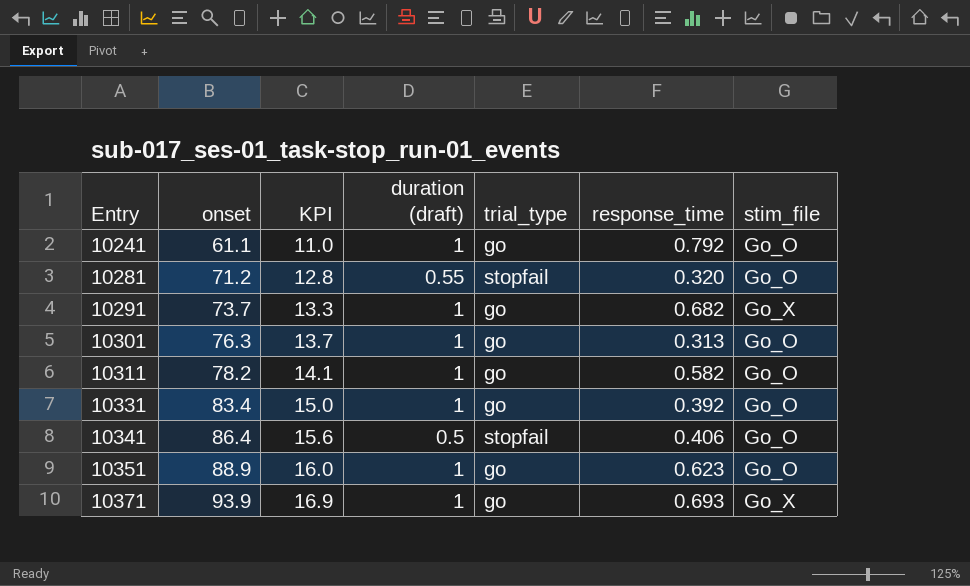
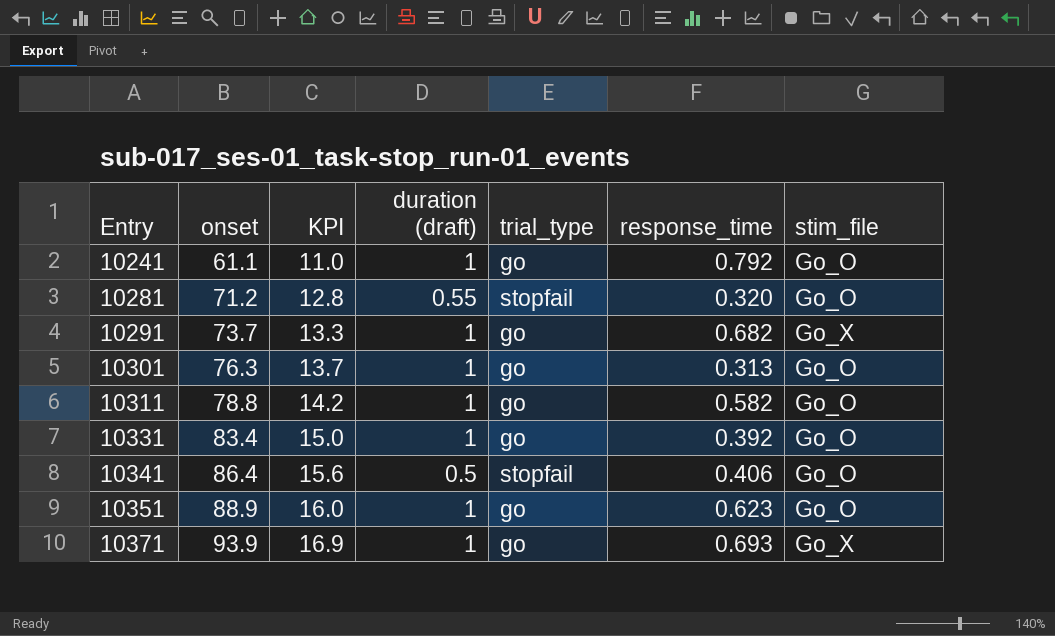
10311 | onset: 78.2 -> 78.8
10311 | KPI: 14.1 -> 14.2

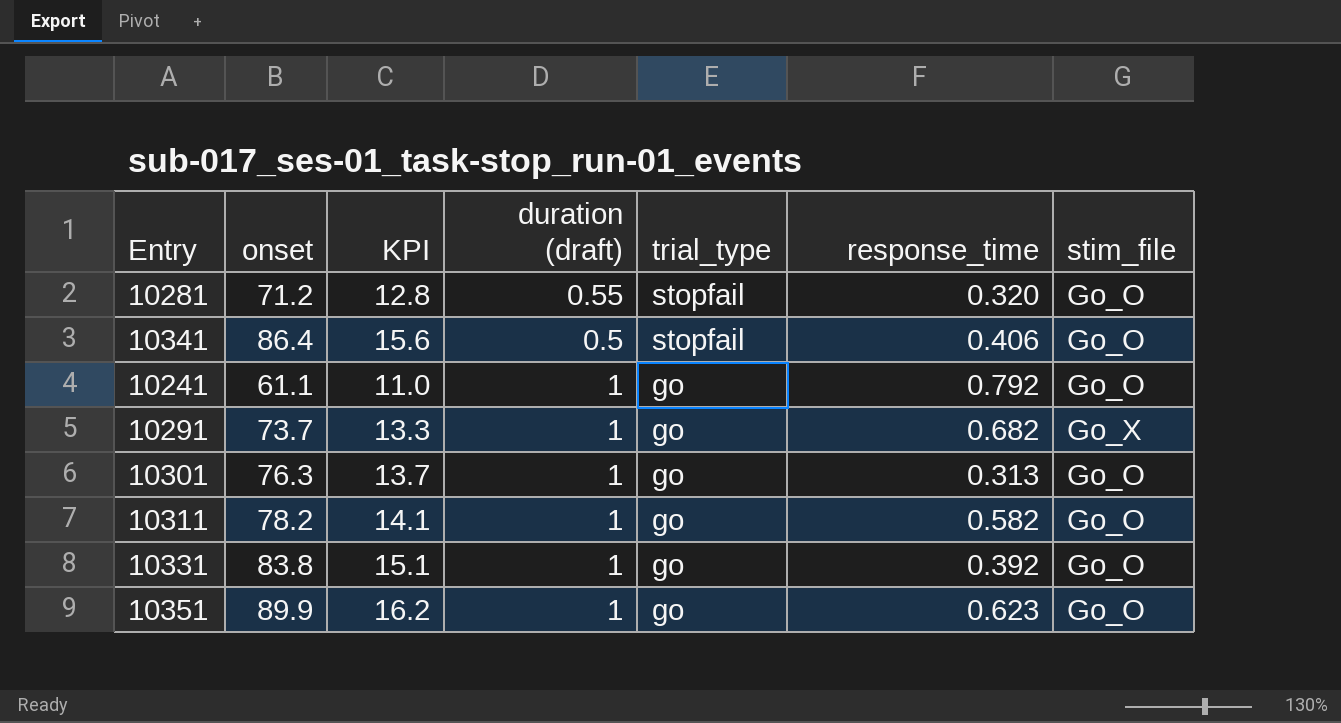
row order: Entry ascending -> trial_type descending
row 10371: 93.9 | 16.9 | 1 | go | 0.693 | Go_X -> none
10311 | onset: 78.8 -> 78.2
10311 | KPI: 14.2 -> 14.1
10331 | onset: 83.4 -> 83.8
10331 | KPI: 15.0 -> 15.1
10351 | onset: 88.9 -> 89.9
10351 | KPI: 16.0 -> 16.2

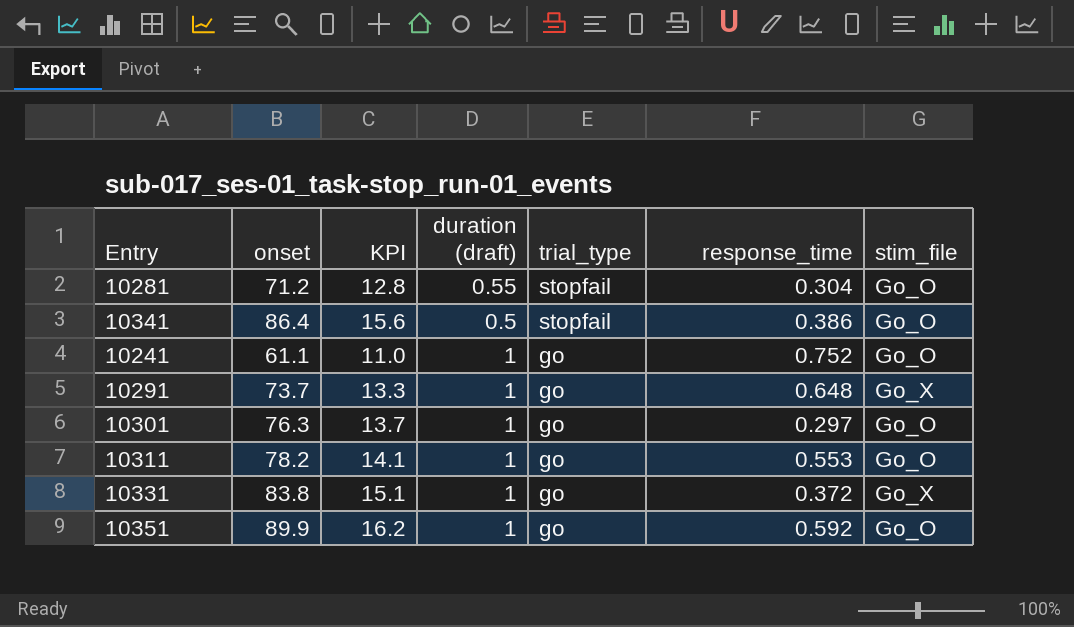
10281 | response_time: 0.320 -> 0.304
10341 | response_time: 0.406 -> 0.386
10241 | response_time: 0.792 -> 0.752
10291 | response_time: 0.682 -> 0.648
10301 | response_time: 0.313 -> 0.297
10311 | response_time: 0.582 -> 0.553
10331 | response_time: 0.392 -> 0.372
10331 | stim_file: Go_O -> Go_X
10351 | response_time: 0.623 -> 0.592

